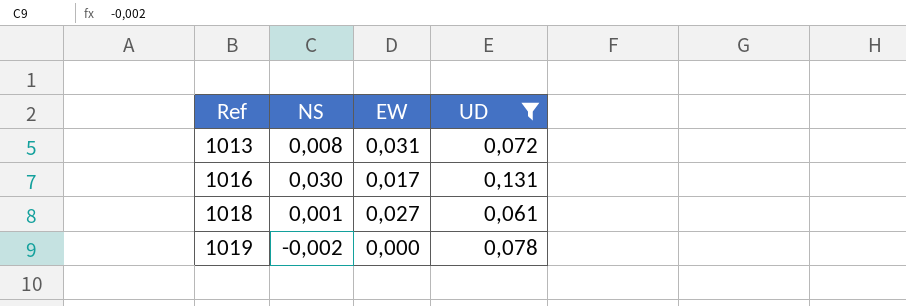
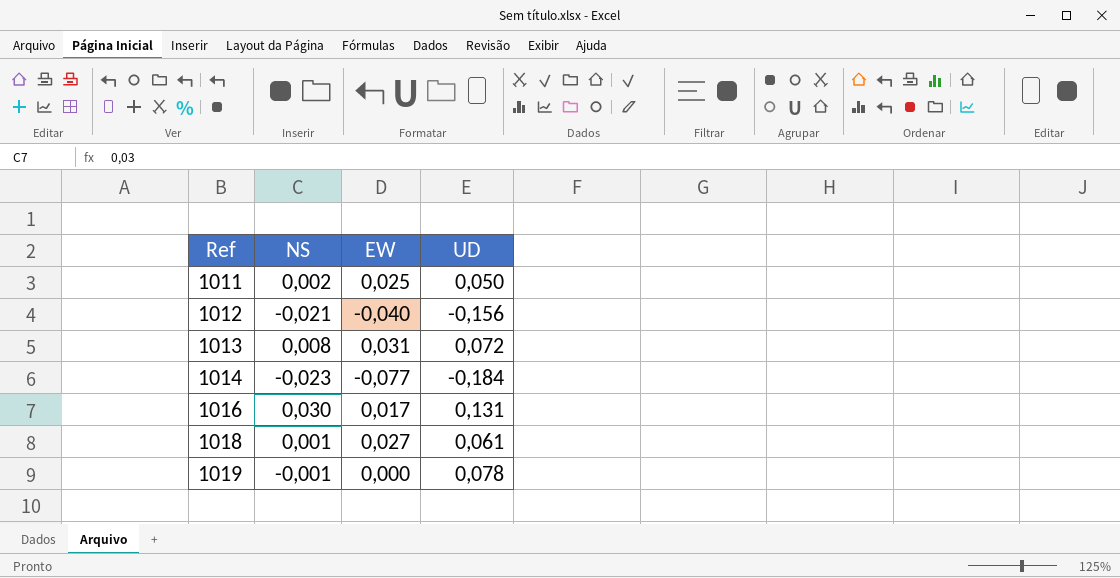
filter: UD >= 0,061 -> none
1019 | NS: -0,002 -> -0,001

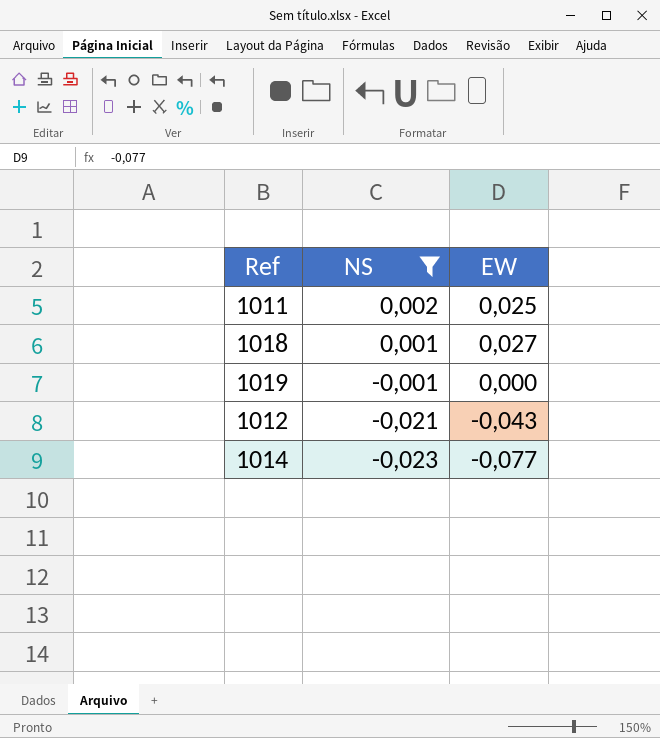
filter: none -> NS <= 0,002
row order: Ref ascending -> NS descending
column UD | position: 4 -> none
1012 | EW: -0,040 -> -0,043

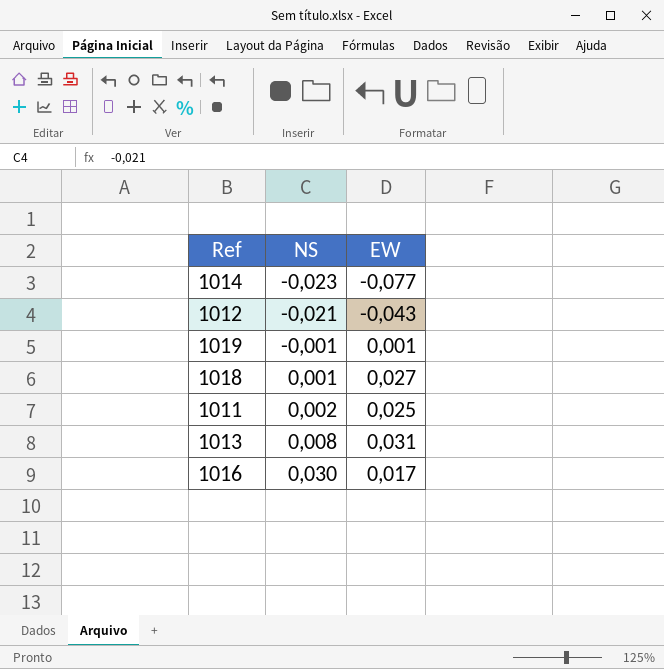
filter: NS <= 0,002 -> none
row order: NS descending -> NS ascending
1019 | EW: 0,000 -> 0,001

